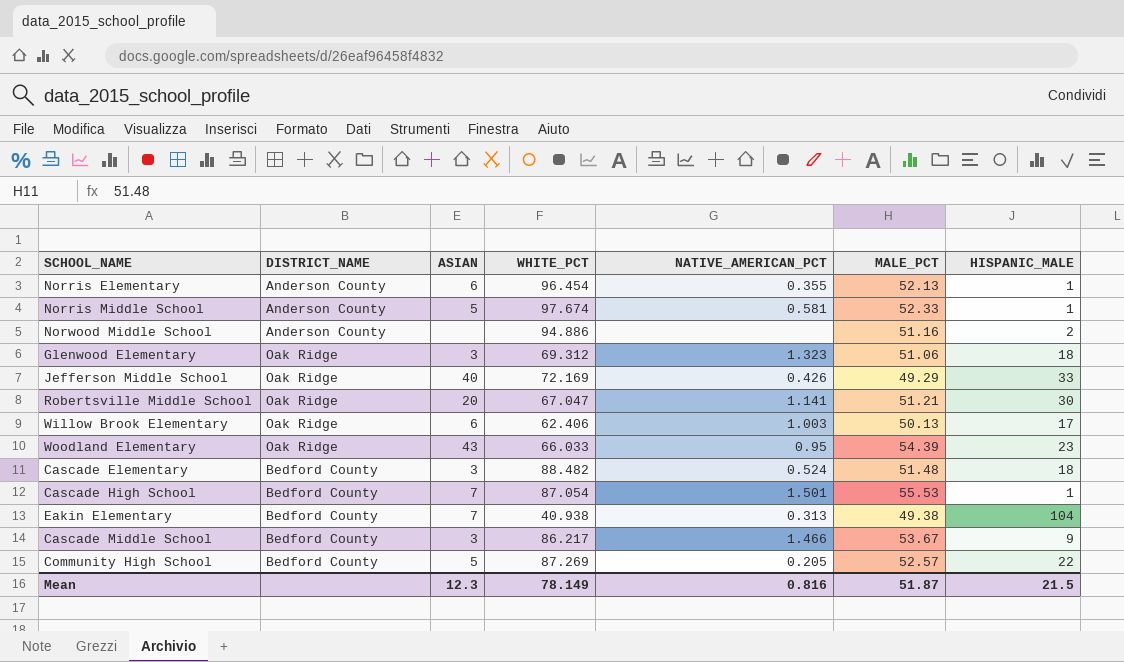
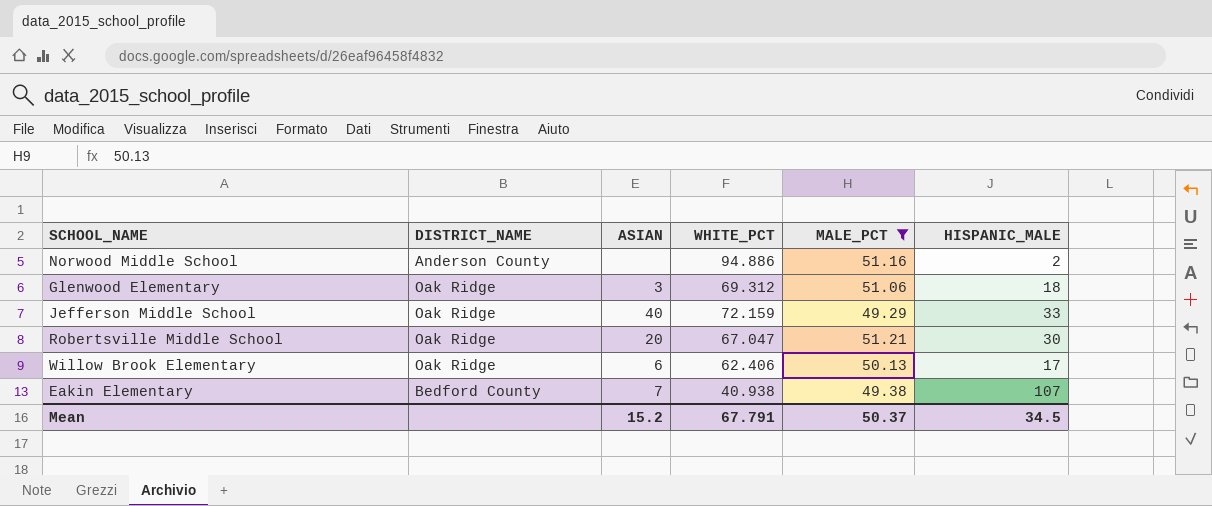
filter: none -> MALE_PCT <= 51.21
column NATIVE_AMERICAN_PCT | position: 5 -> none
Jefferson Middle School | WHITE_PCT: 72.169 -> 72.159
Eakin Elementary | HISPANIC_MALE: 104 -> 107
Mean | ASIAN: 12.3 -> 15.2
Mean | WHITE_PCT: 78.149 -> 67.791
Mean | MALE_PCT: 51.87 -> 50.37
Mean | HISPANIC_MALE: 21.5 -> 34.5

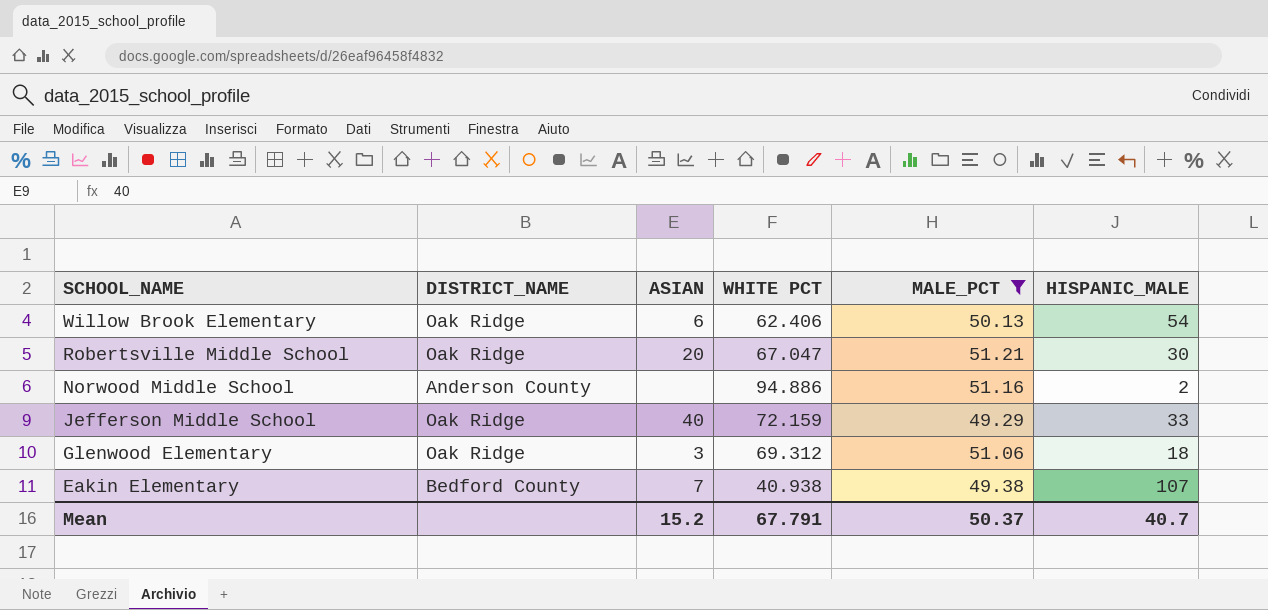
row order: none -> SCHOOL_NAME descending
column name: WHITE_PCT -> WHITE PCT
Willow Brook Elementary | HISPANIC_MALE: 17 -> 54
Mean | HISPANIC_MALE: 34.5 -> 40.7

